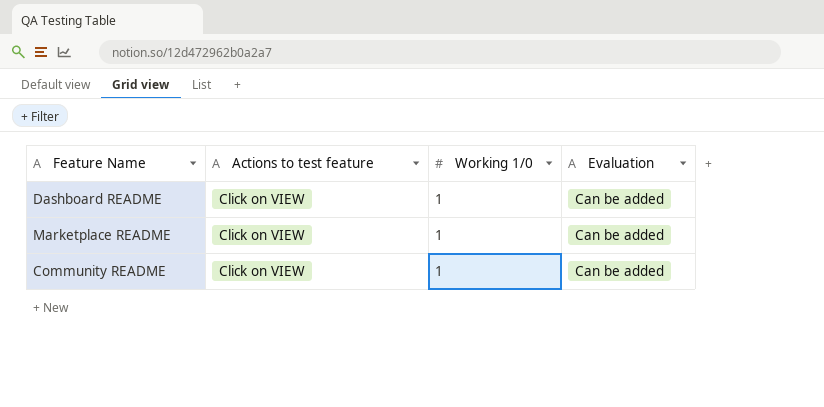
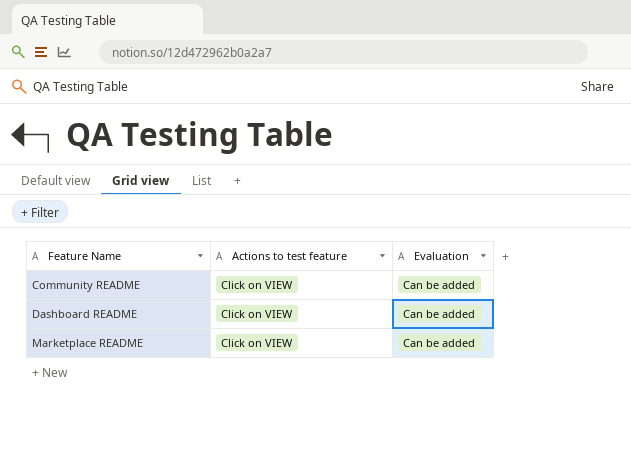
row order: none -> Feature Name ascending
column Working 1/0 | position: 3 -> none

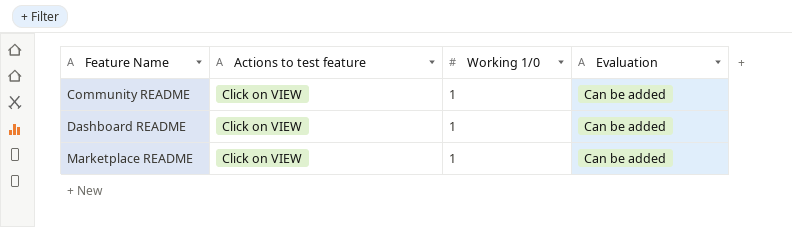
column Working 1/0 | position: none -> 3

